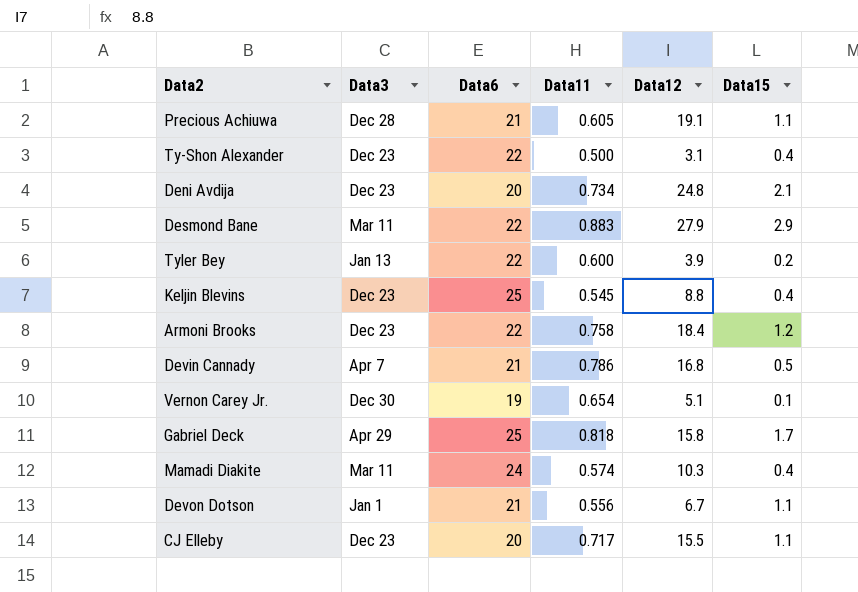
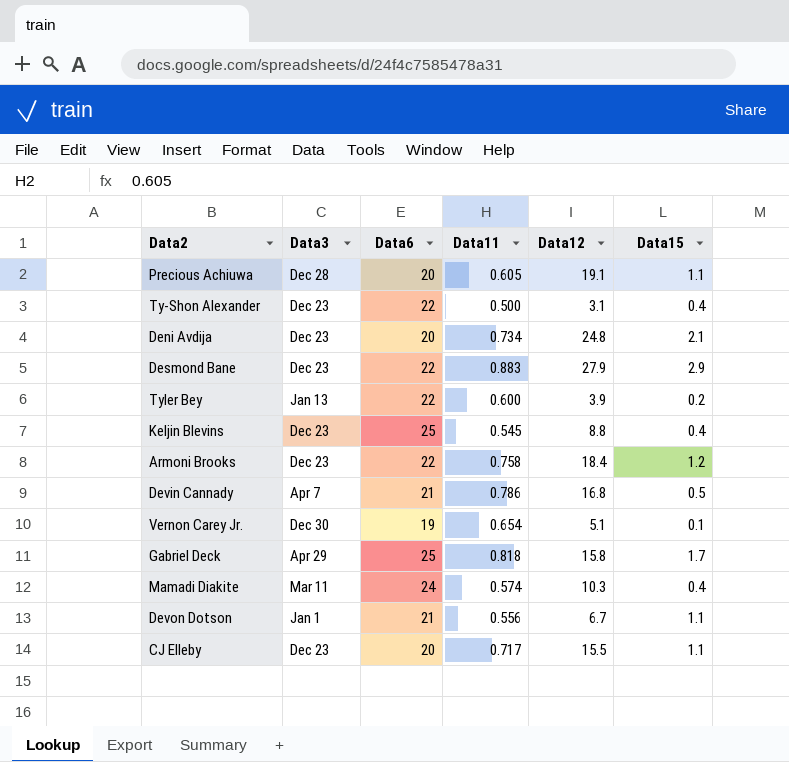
Precious Achiuwa | Data6: 21 -> 20
Desmond Bane | Data3: Mar 11 -> Dec 23

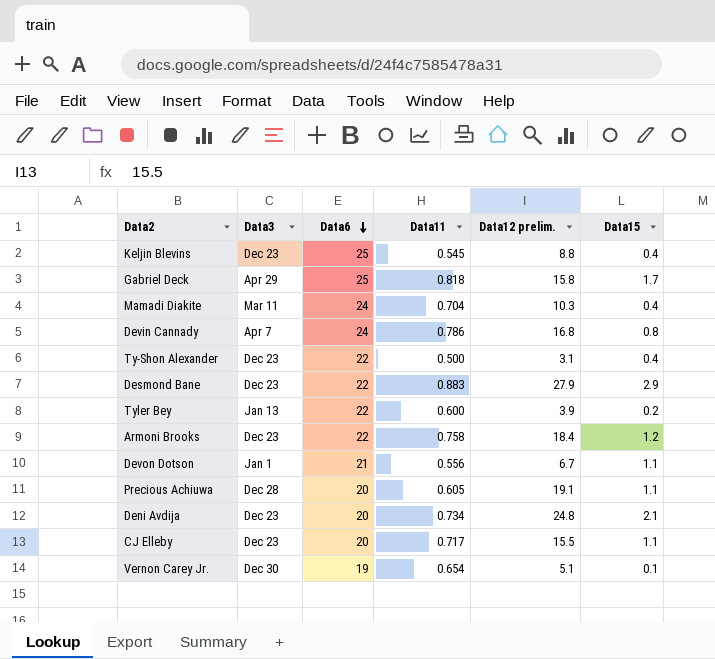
row order: none -> Data6 descending
column name: Data12 -> Data12 prelim.
Mamadi Diakite | Data11: 0.574 -> 0.704
Devin Cannady | Data6: 21 -> 24
Devin Cannady | Data15: 0.5 -> 0.8

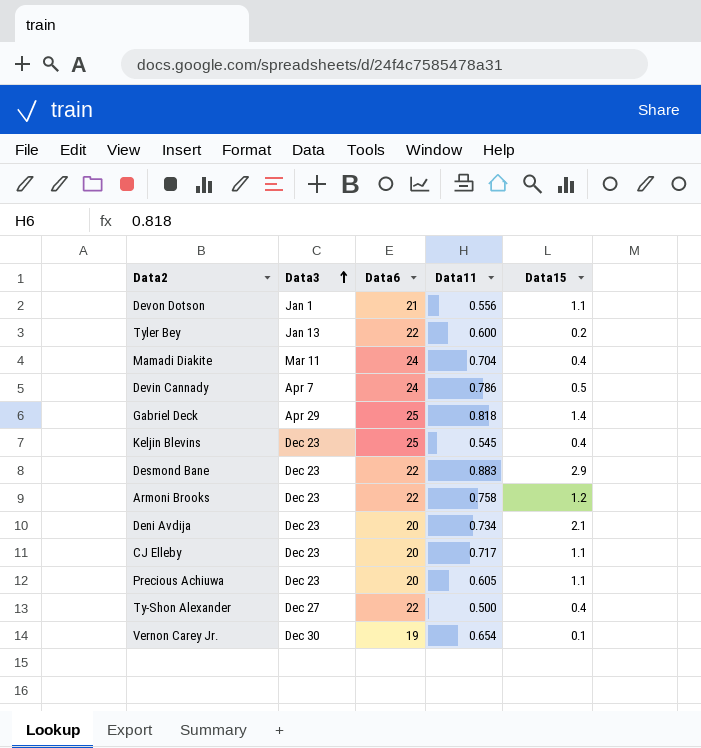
row order: Data6 descending -> Data3 ascending
column Data12 prelim. | position: 5 -> none
Devin Cannady | Data15: 0.8 -> 0.5
Gabriel Deck | Data15: 1.7 -> 1.4
Precious Achiuwa | Data3: Dec 28 -> Dec 23
Ty-Shon Alexander | Data3: Dec 23 -> Dec 27

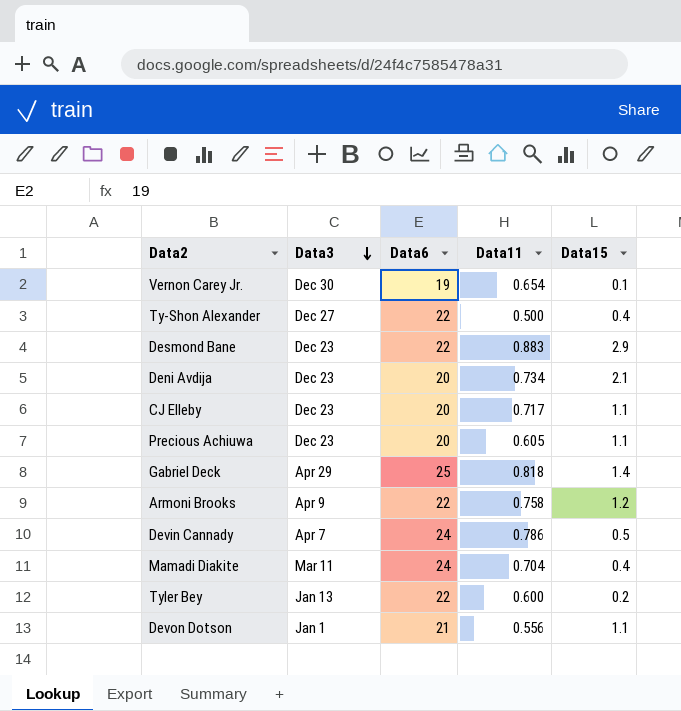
row order: Data3 ascending -> Data3 descending
row Keljin Blevins: Dec 23 | 25 | 0.545 | 0.4 -> none
Armoni Brooks | Data3: Dec 23 -> Apr 9

